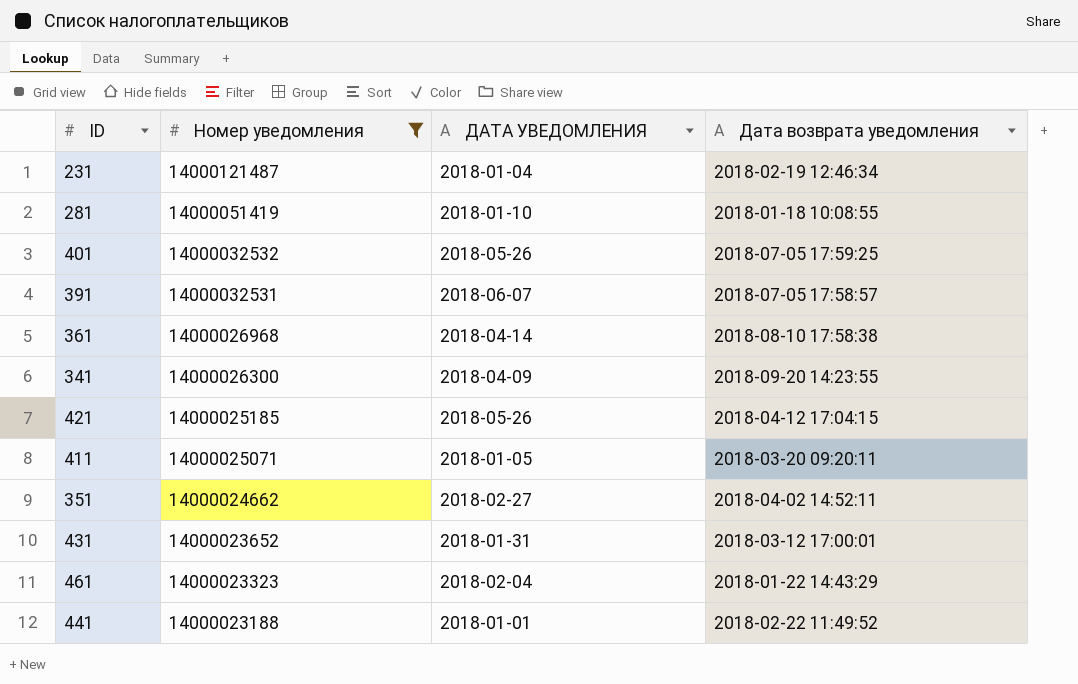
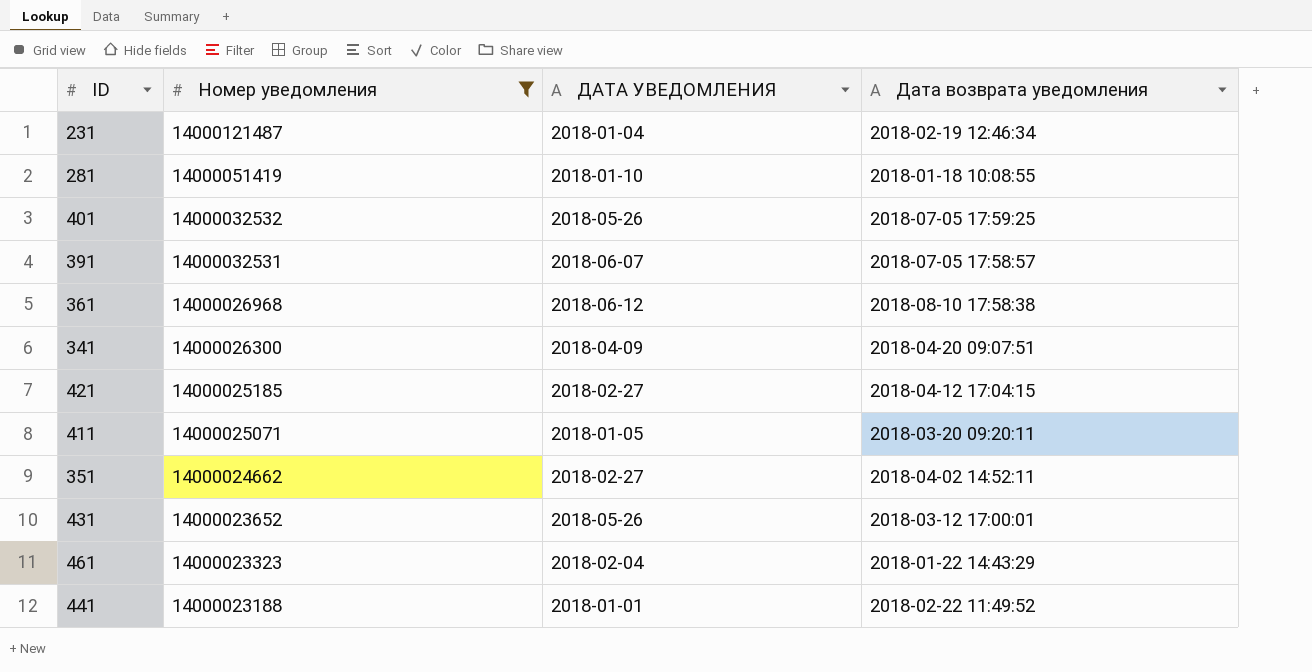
361 | ДАТА УВЕДОМЛЕНИЯ: 2018-04-14 -> 2018-06-12
341 | Дата возврата уведомления: 2018-09-20 14:23:55 -> 2018-04-20 09:07:51
421 | ДАТА УВЕДОМЛЕНИЯ: 2018-05-26 -> 2018-02-27
431 | ДАТА УВЕДОМЛЕНИЯ: 2018-01-31 -> 2018-05-26

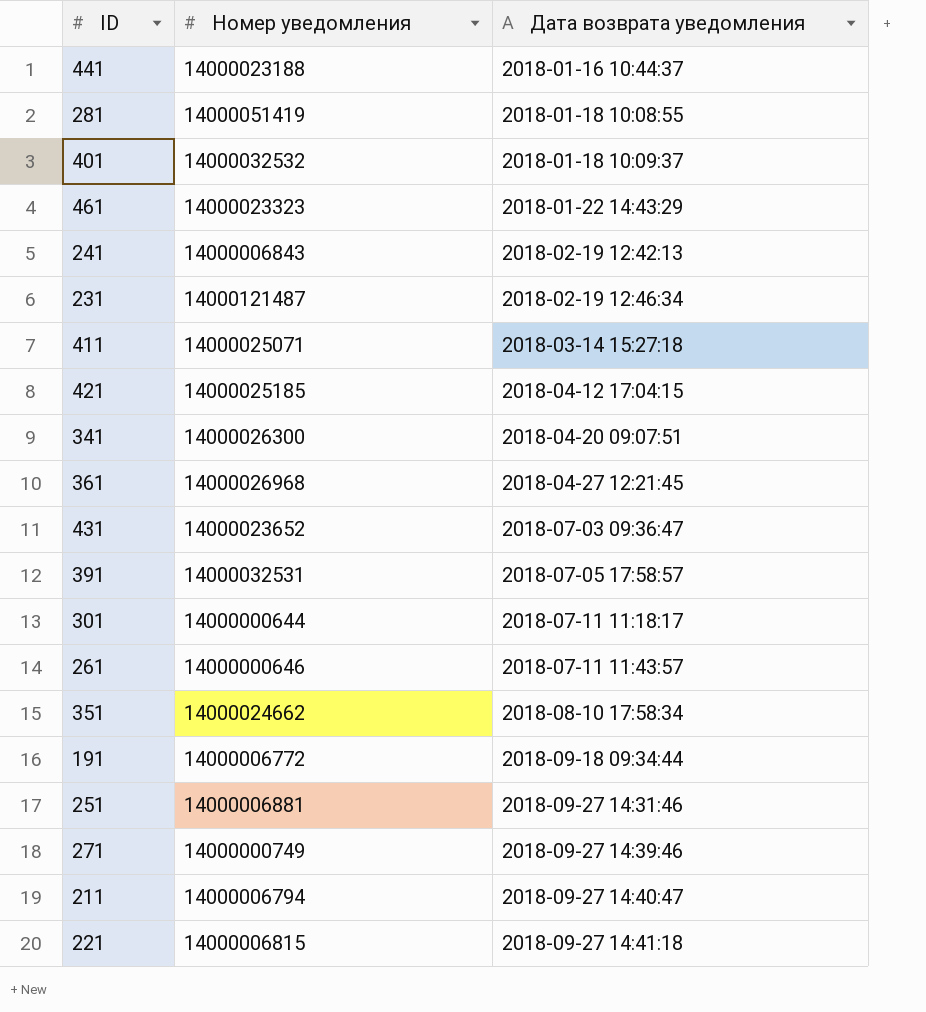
filter: Номер уведомления >= 14000023188 -> none
row order: Номер уведомления descending -> Дата возврата уведомления ascending
column ДАТА УВЕДОМЛЕНИЯ | position: 3 -> none
441 | Дата возврата уведомления: 2018-02-22 11:49:52 -> 2018-01-16 10:44:37
401 | Дата возврата уведомления: 2018-07-05 17:59:25 -> 2018-01-18 10:09:37
411 | Дата возврата уведомления: 2018-03-20 09:20:11 -> 2018-03-14 15:27:18
361 | Дата возврата уведомления: 2018-08-10 17:58:38 -> 2018-04-27 12:21:45
431 | Дата возврата уведомления: 2018-03-12 17:00:01 -> 2018-07-03 09:36:47
351 | Дата возврата уведомления: 2018-04-02 14:52:11 -> 2018-08-10 17:58:34

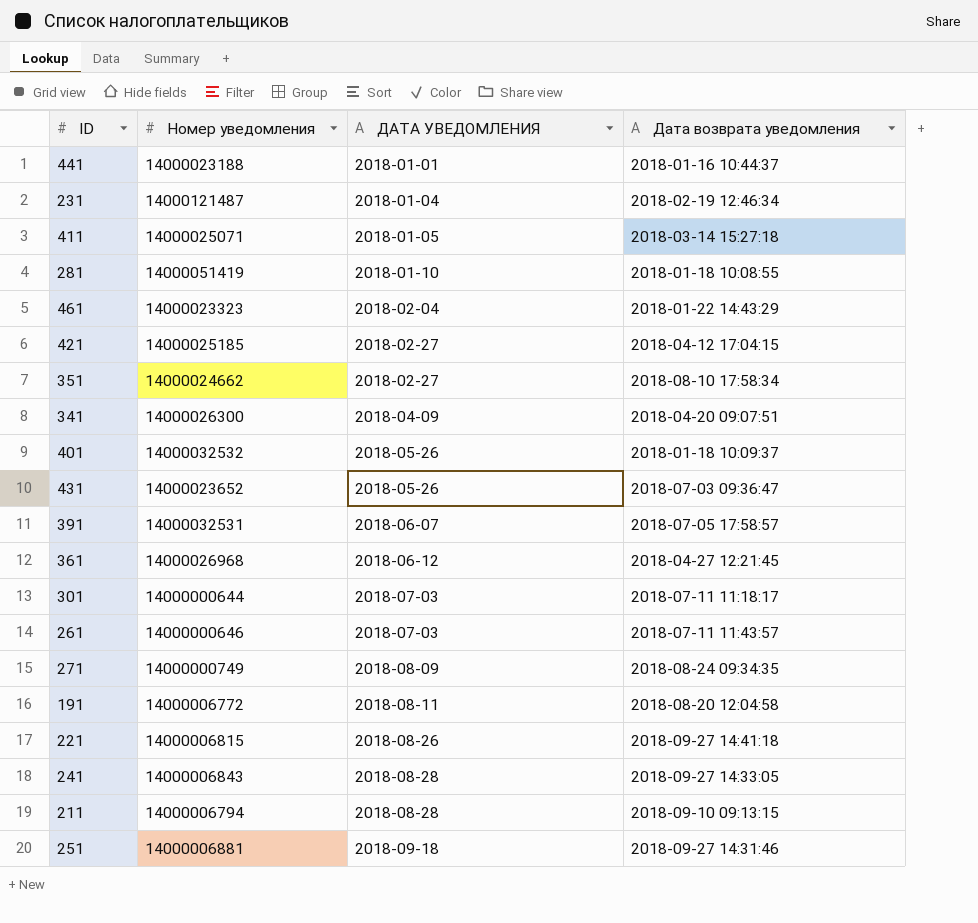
row order: Дата возврата уведомления ascending -> ДАТА УВЕДОМЛЕНИЯ ascending
column ДАТА УВЕДОМЛЕНИЯ | position: none -> 3
271 | Дата возврата уведомления: 2018-09-27 14:39:46 -> 2018-08-24 09:34:35
191 | Дата возврата уведомления: 2018-09-18 09:34:44 -> 2018-08-20 12:04:58
241 | Дата возврата уведомления: 2018-02-19 12:42:13 -> 2018-09-27 14:33:05
211 | Дата возврата уведомления: 2018-09-27 14:40:47 -> 2018-09-10 09:13:15

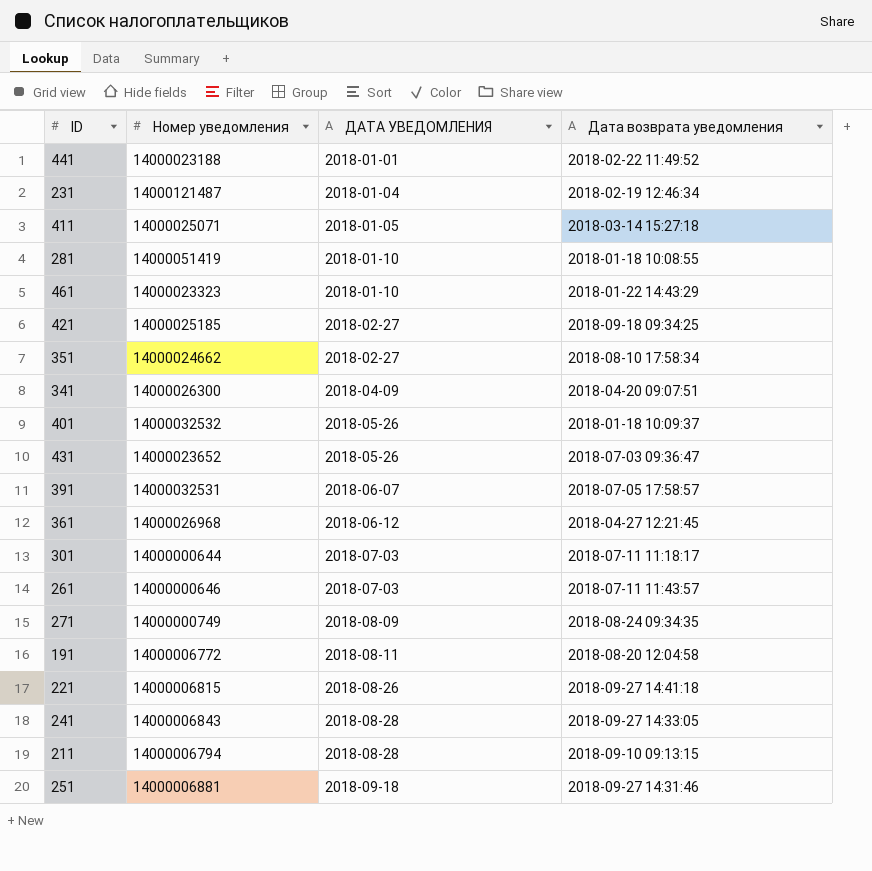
441 | Дата возврата уведомления: 2018-01-16 10:44:37 -> 2018-02-22 11:49:52
461 | ДАТА УВЕДОМЛЕНИЯ: 2018-02-04 -> 2018-01-10
421 | Дата возврата уведомления: 2018-04-12 17:04:15 -> 2018-09-18 09:34:25

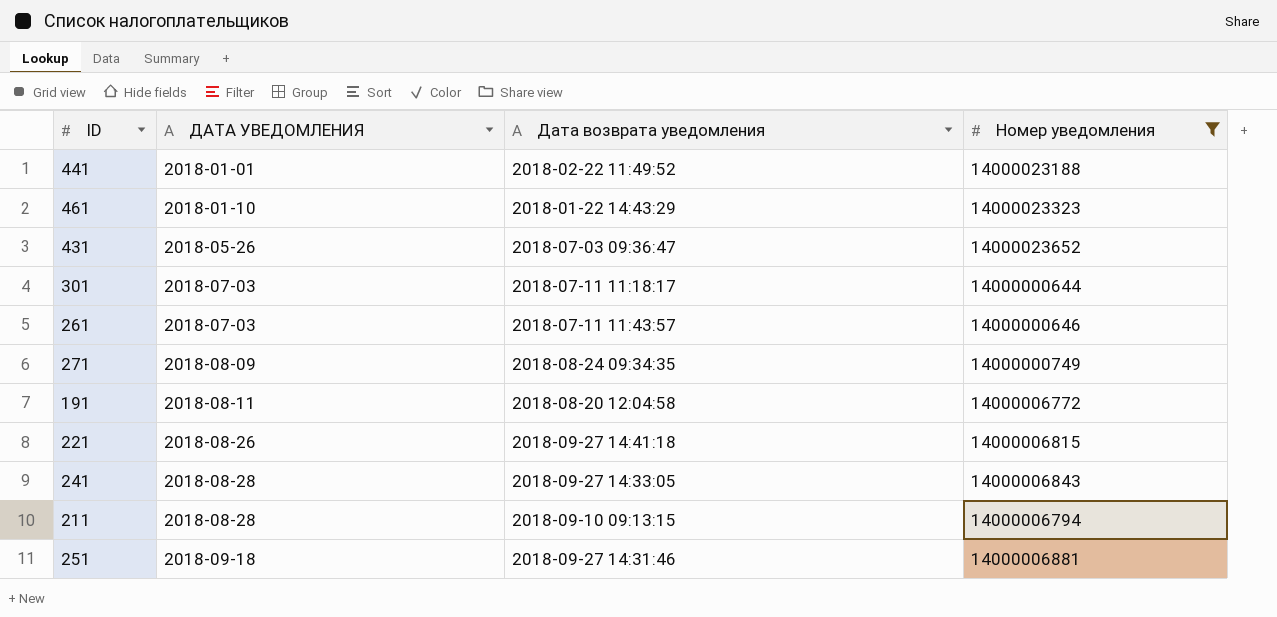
filter: none -> Номер уведомления <= 14000023652
column Номер уведомления | position: 2 -> 4

